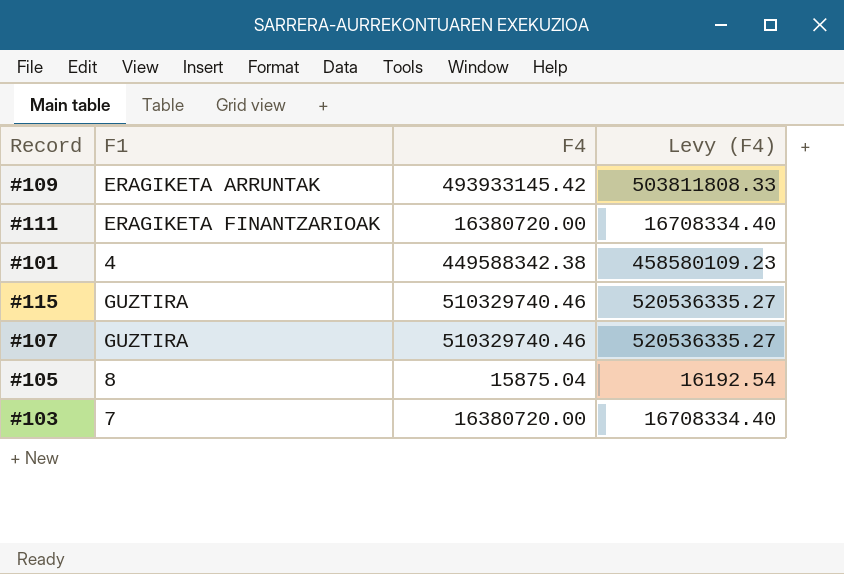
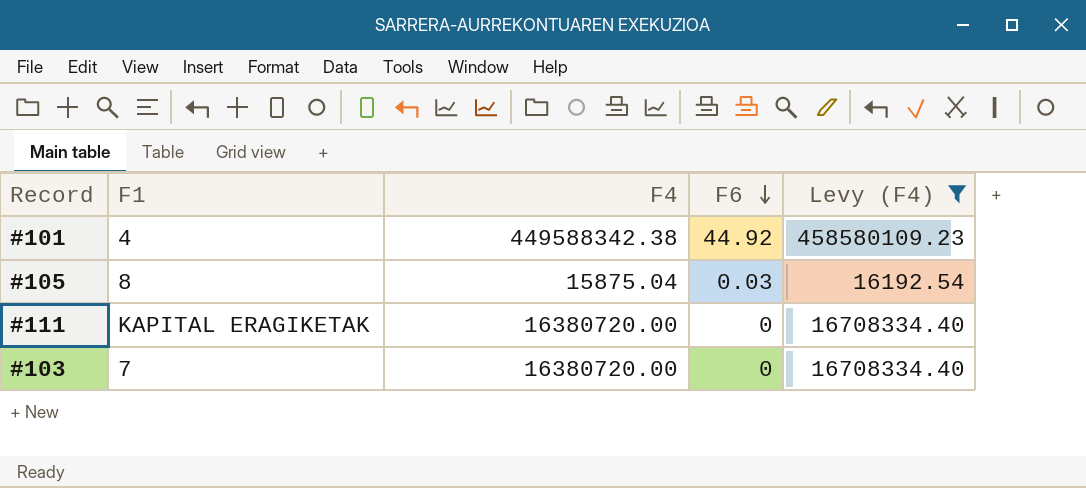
filter: none -> Levy (F4) <= 458580109.23
row order: none -> F6 descending
column F6 | position: none -> 4
#111 | F1: ERAGIKETA FINANTZARIOAK -> KAPITAL ERAGIKETAK

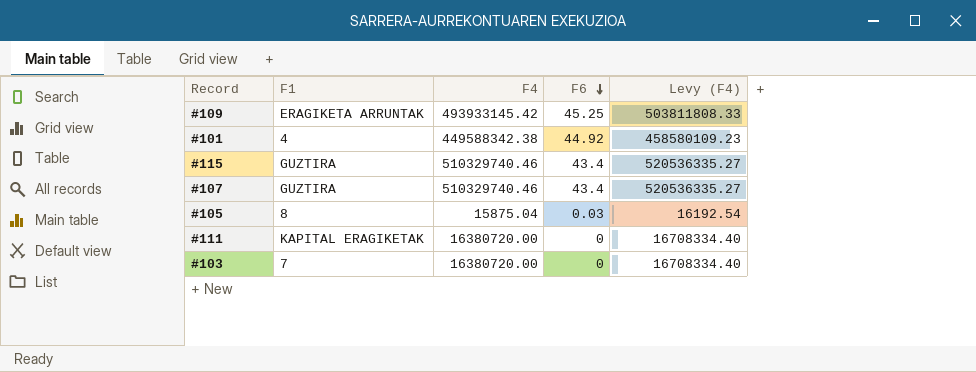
filter: Levy (F4) <= 458580109.23 -> none

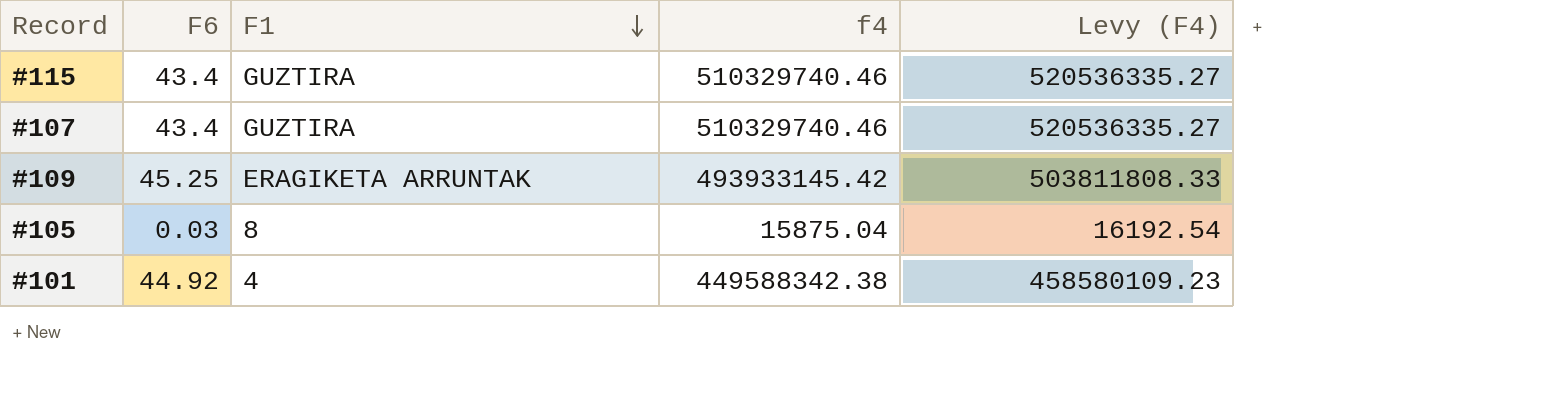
row order: F6 descending -> F1 descending
column F6 | position: 4 -> 2
column name: F4 -> f4
row #111: KAPITAL ERAGIKETAK | 16380720.00 | 0 | 16708334.40 -> none
row #103: 7 | 16380720.00 | 0 | 16708334.40 -> none

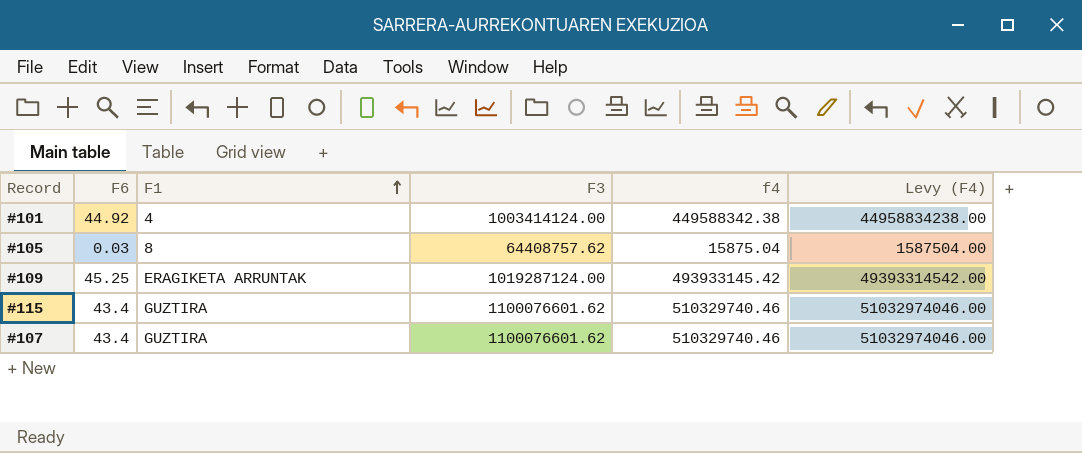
row order: F1 descending -> F1 ascending
column F3 | position: none -> 4
column Levy (F4) | formula: [f4] * 1.02 -> [f4] * 100

